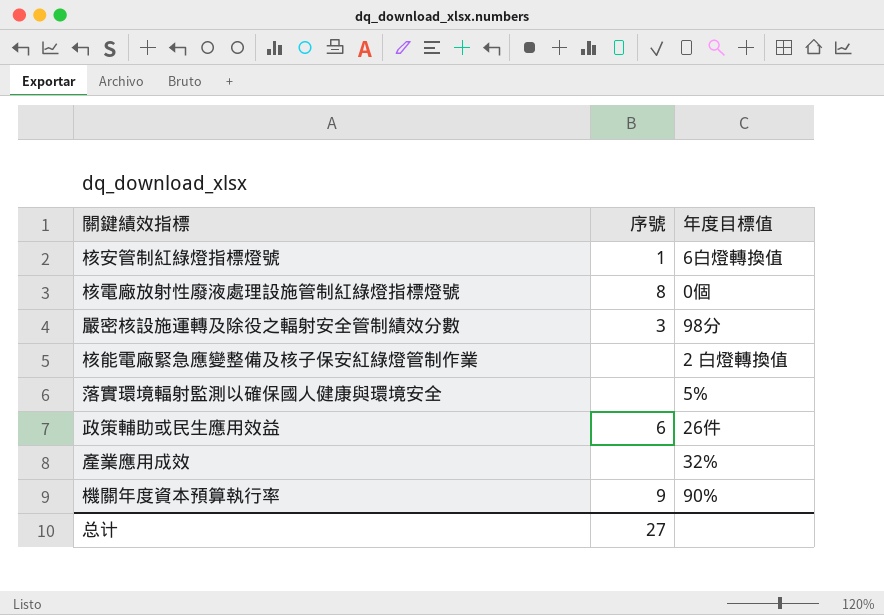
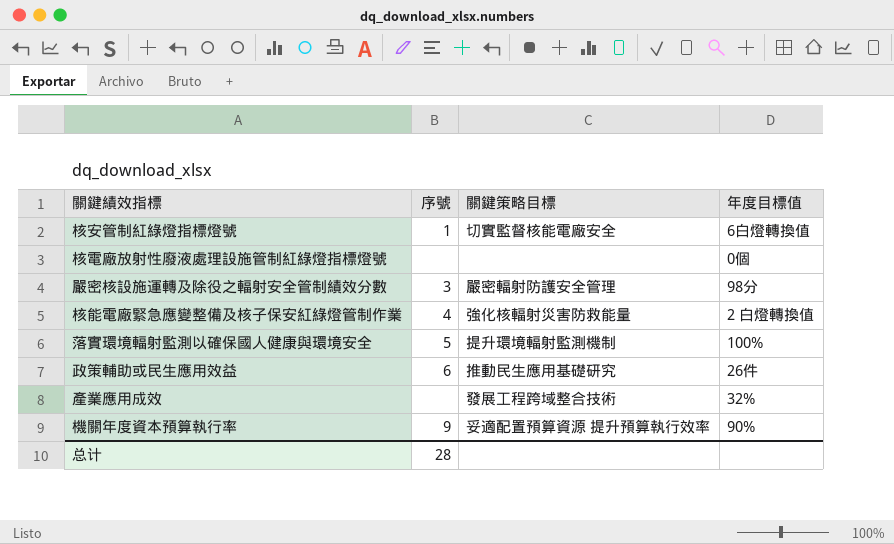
column 關鍵策略目標 | position: none -> 3
核電廠放射性廢液處理設施管制紅綠燈指標燈號 | 序號: 8 -> none
核能電廠緊急應變整備及核子保安紅綠燈管制作業 | 序號: none -> 4
落實環境輻射監測以確保國人健康與環境安全 | 序號: none -> 5
落實環境輻射監測以確保國人健康與環境安全 | 年度目標值: 5% -> 100%
总计 | 序號: 27 -> 28

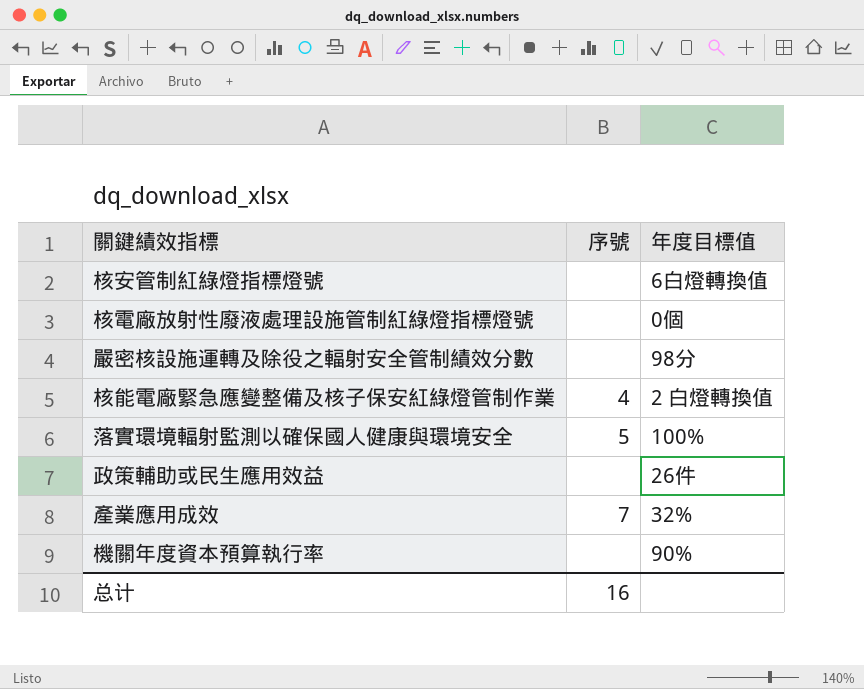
column 關鍵策略目標 | position: 3 -> none
核安管制紅綠燈指標燈號 | 序號: 1 -> none
嚴密核設施運轉及除役之輻射安全管制績效分數 | 序號: 3 -> none
政策輔助或民生應用效益 | 序號: 6 -> none
產業應用成效 | 序號: none -> 7
機關年度資本預算執行率 | 序號: 9 -> none
总计 | 序號: 28 -> 16

